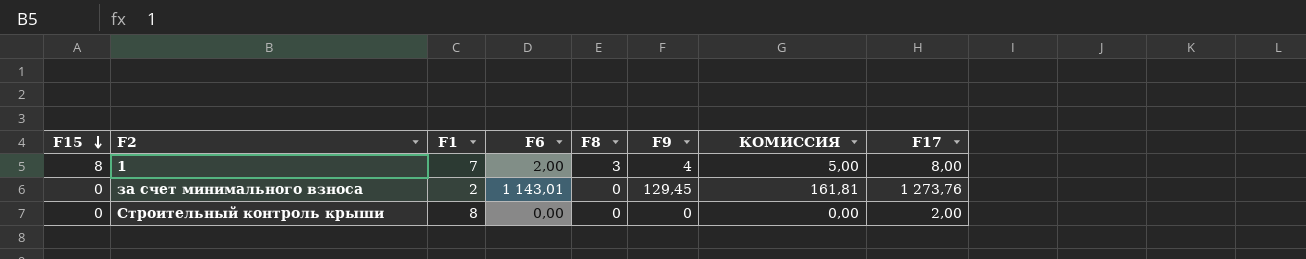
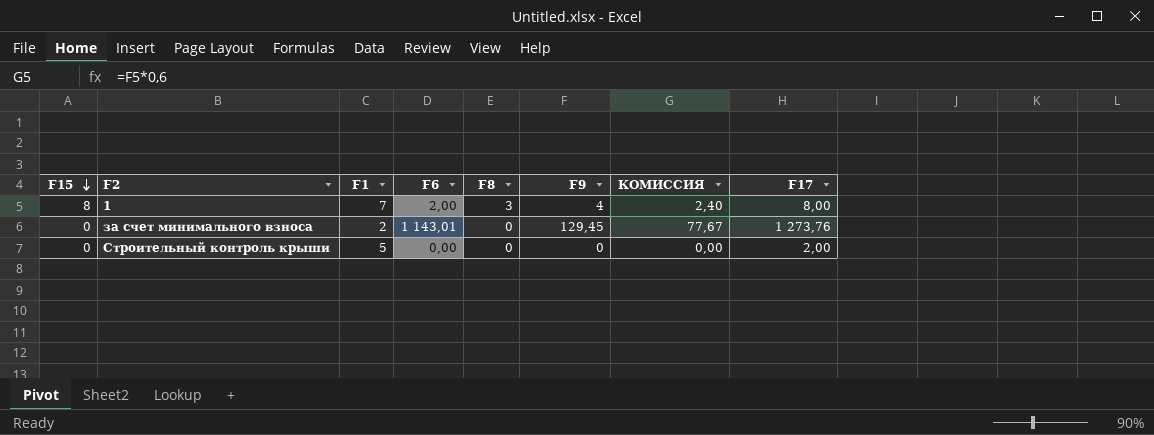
column КОМИССИЯ | formula: [F9] * 1,25 -> [F9] * 0,6
Строительный контроль крыши | F1: 8 -> 5

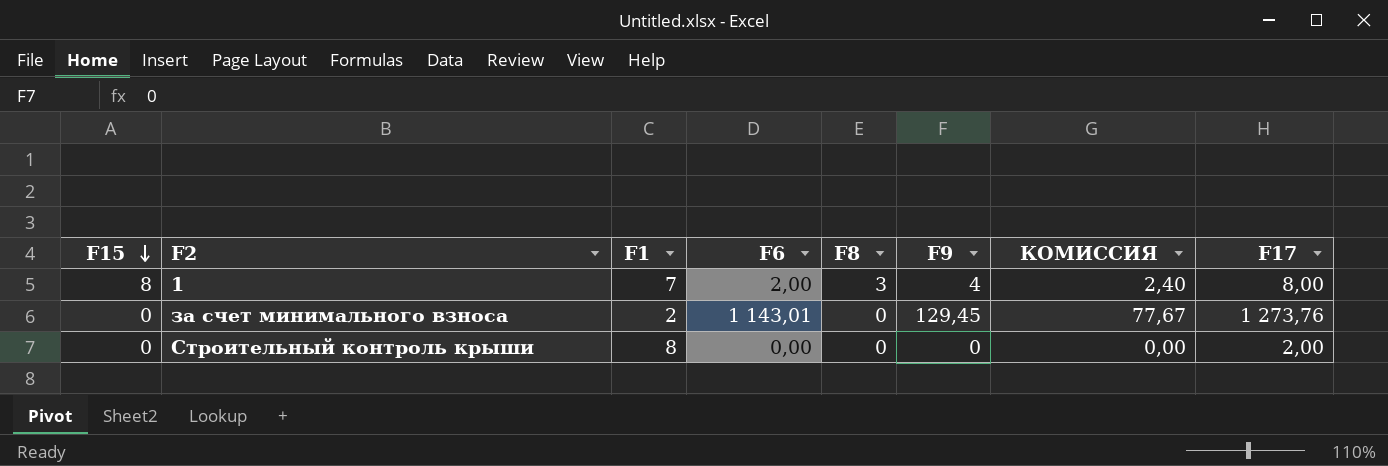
Строительный контроль крыши | F1: 5 -> 8

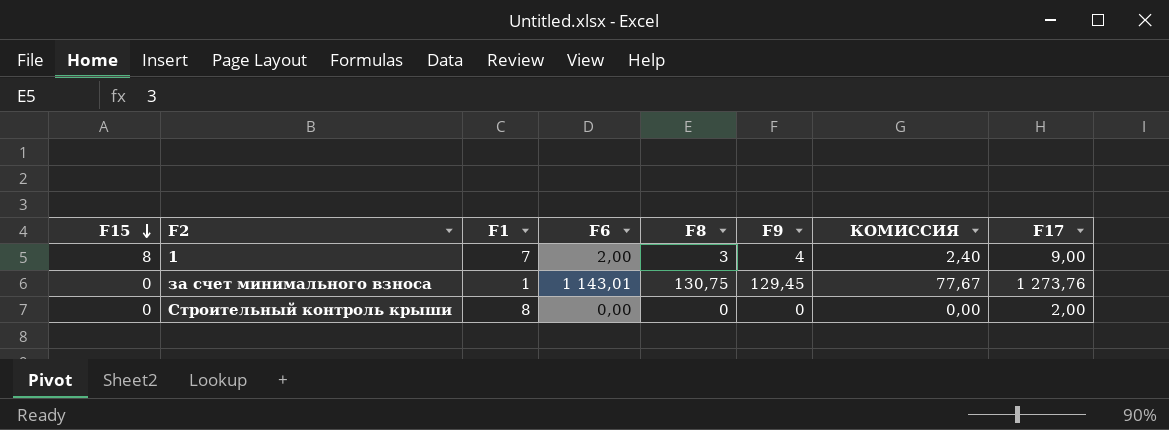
1 | F17: 8,00 -> 9,00
за счет минимального взноса | F1: 2 -> 1
за счет минимального взноса | F8: 0 -> 130,75

